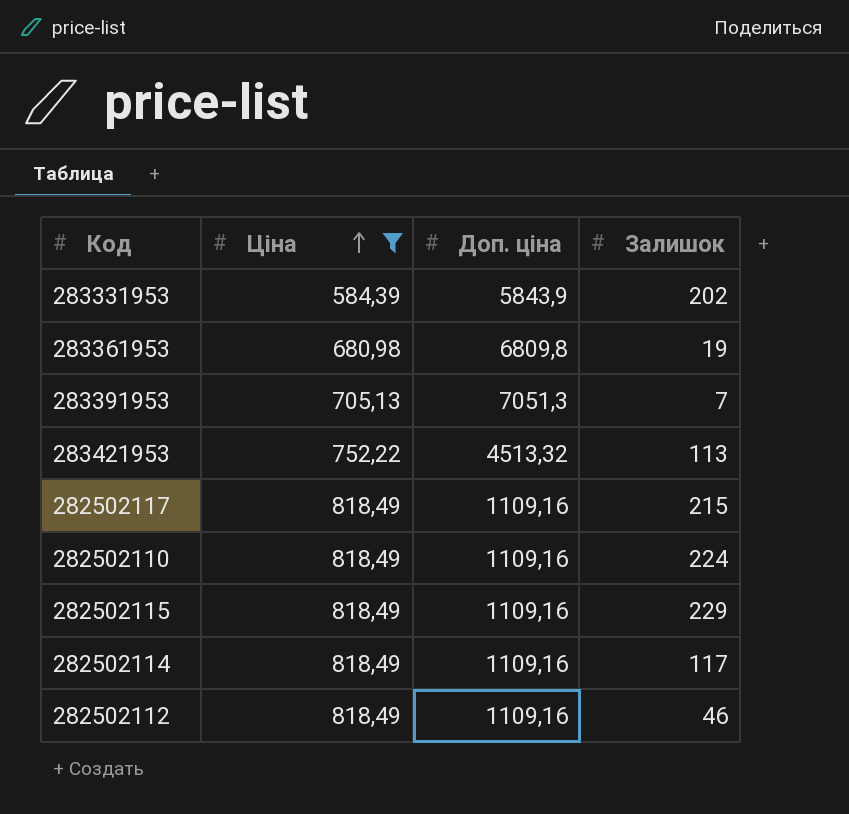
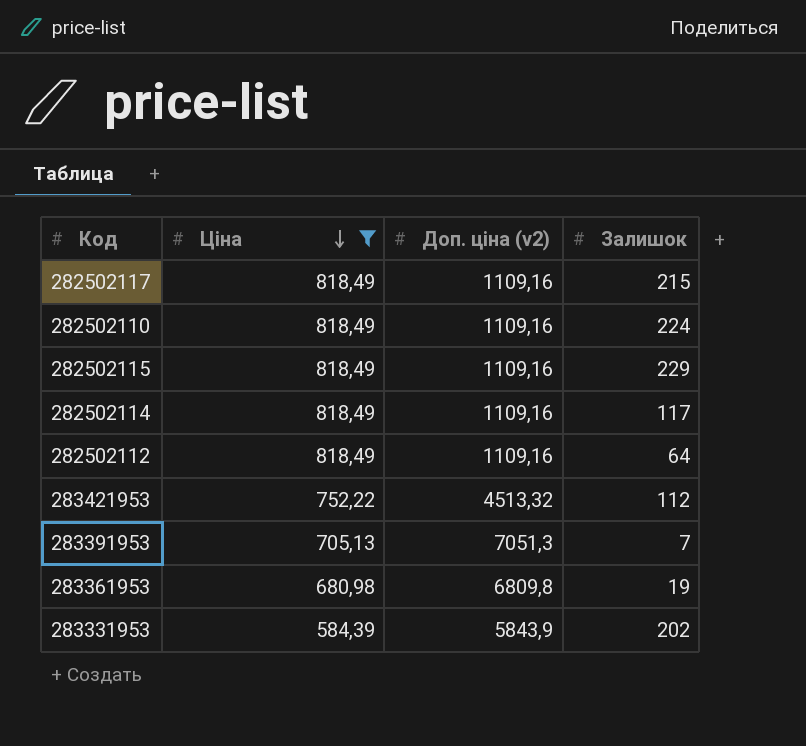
row order: Ціна ascending -> Ціна descending
column name: Доп. ціна -> Доп. ціна (v2)
282502112 | Залишок: 46 -> 64
283421953 | Залишок: 113 -> 112

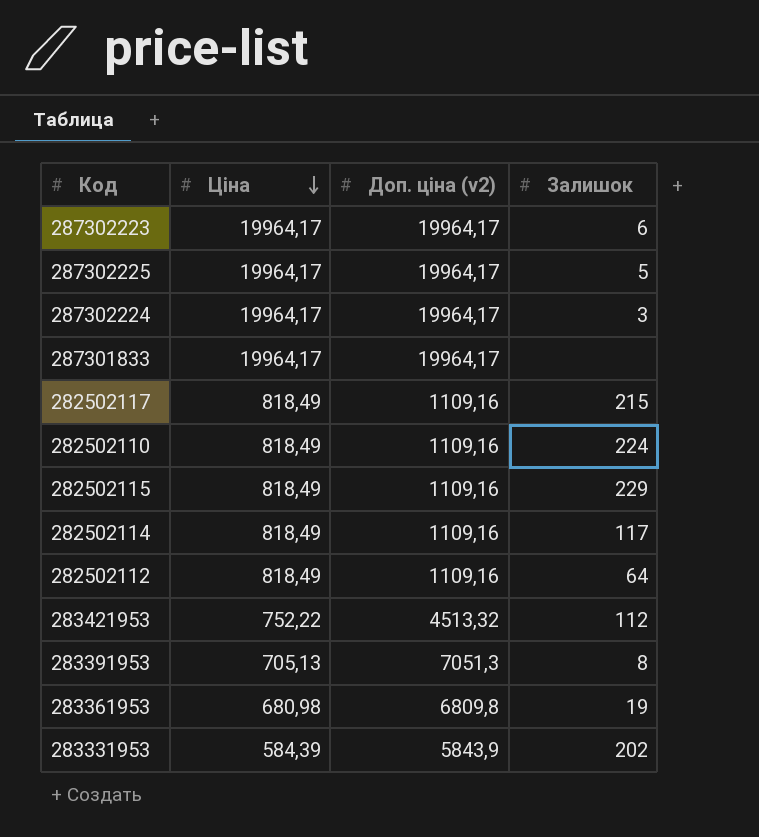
filter: Ціна != 19964,17 -> none
283391953 | Залишок: 7 -> 8

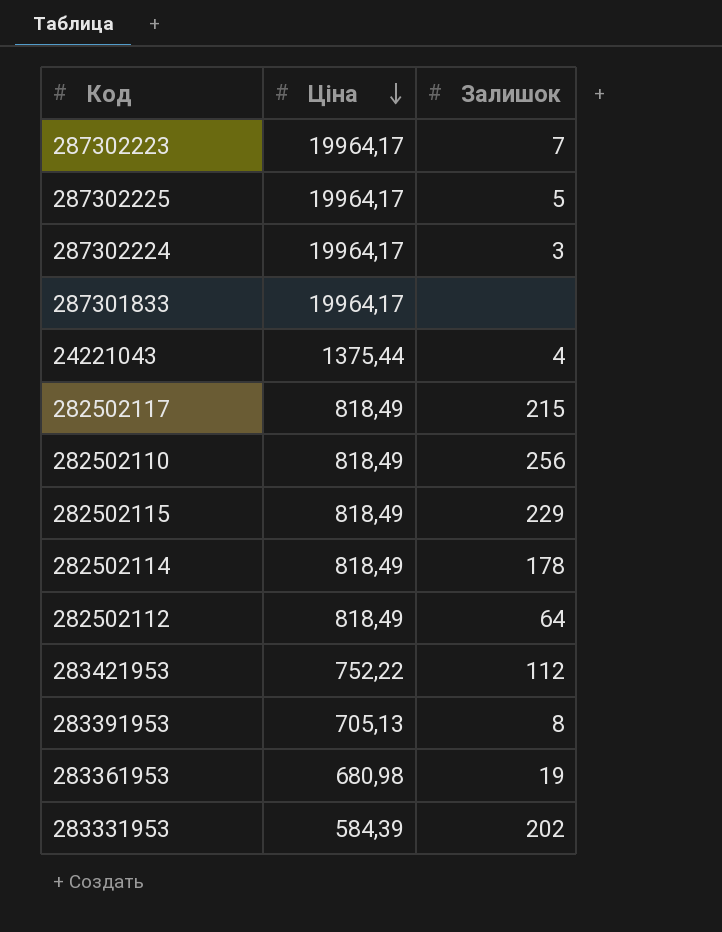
column Доп. ціна (v2) | position: 3 -> none
287302223 | Залишок: 6 -> 7
row 24221043: none -> 1375,44 | 4
282502110 | Залишок: 224 -> 256
282502114 | Залишок: 117 -> 178

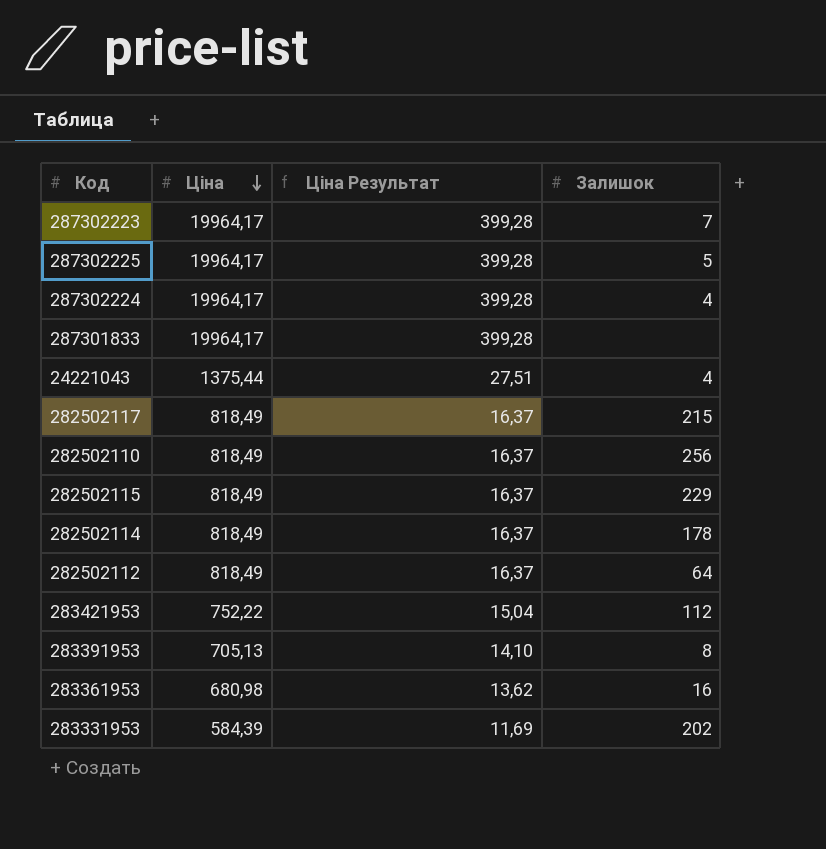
column Ціна Результат | formula: none -> [Ціна] * 0,02
287302224 | Залишок: 3 -> 4
283361953 | Залишок: 19 -> 16

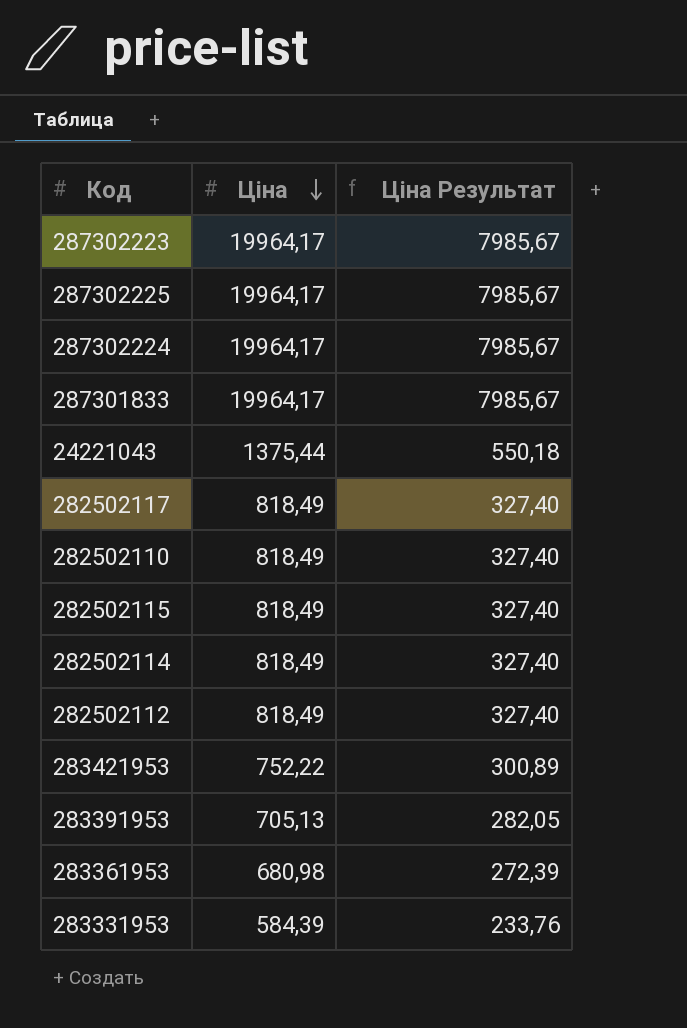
column Залишок | position: 4 -> none
column Ціна Результат | formula: [Ціна] * 0,02 -> [Ціна] * 0,4

